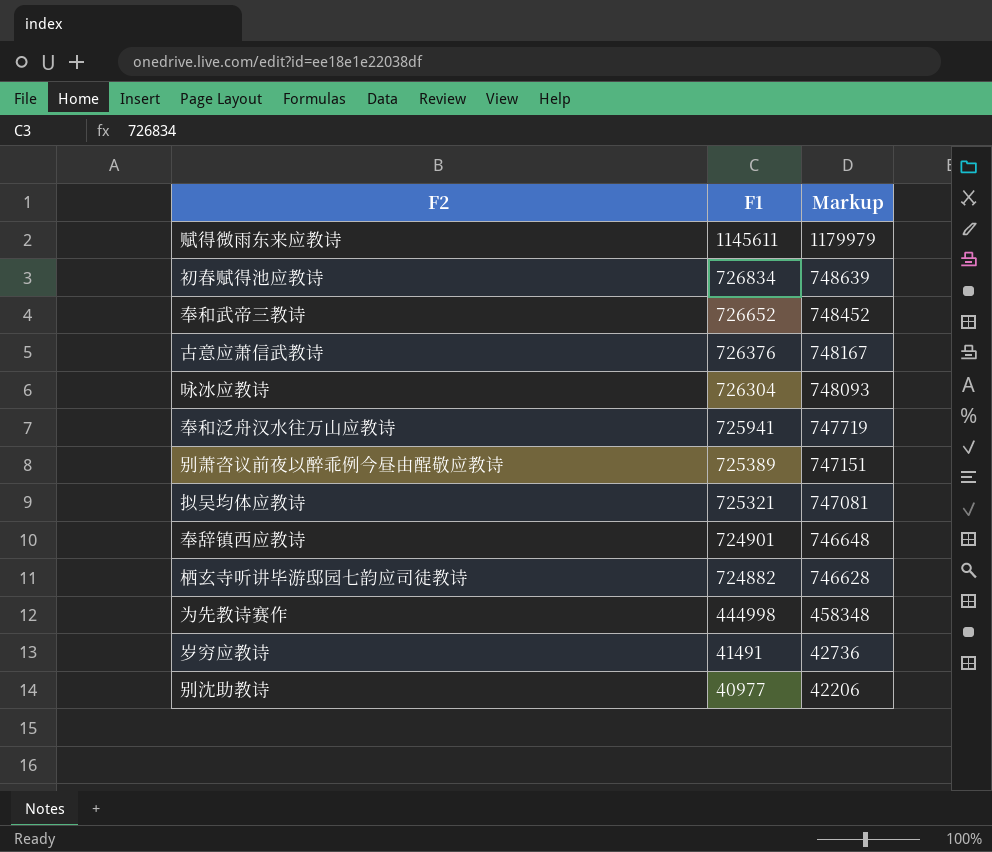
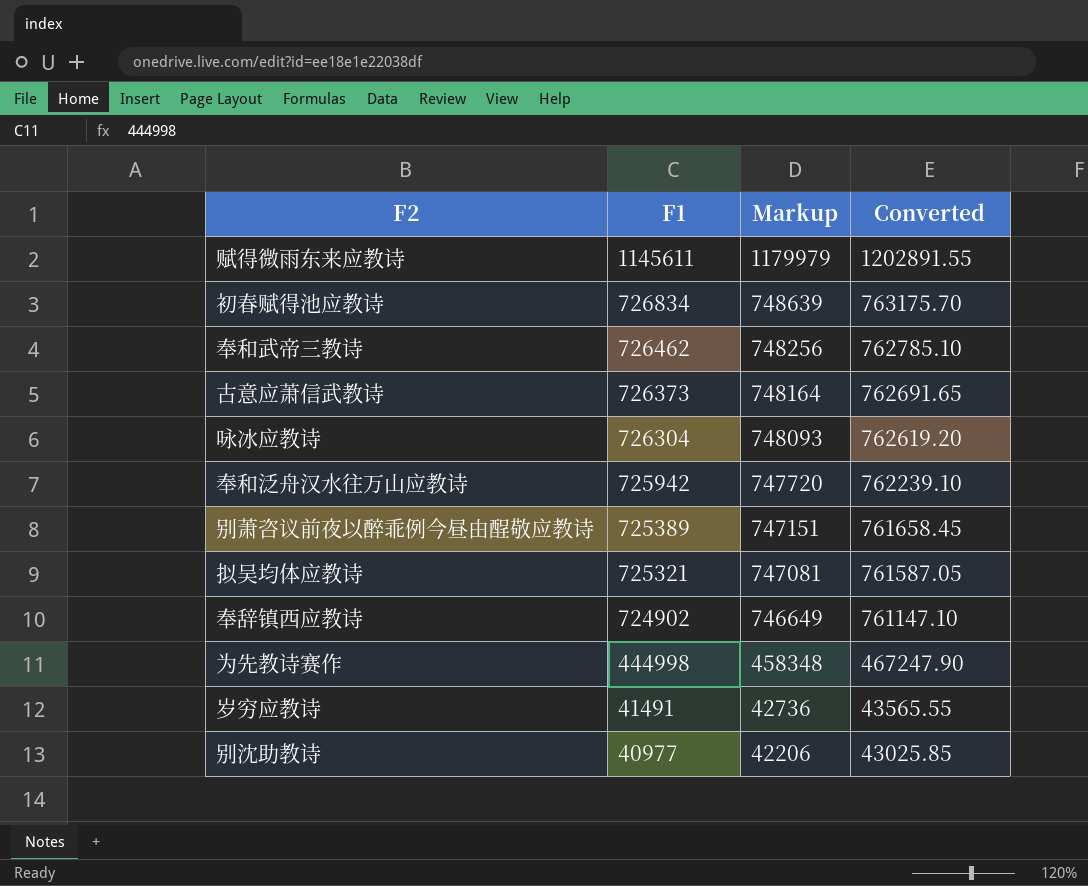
column Converted | formula: none -> [F1] * 1.05
row 栖玄寺听讲毕游邸园七韵应司徒教诗: 724882 | 746628 -> none
奉和武帝三教诗 | F1: 726652 -> 726462
奉和武帝三教诗 | Markup: 748452 -> 748256
古意应萧信武教诗 | F1: 726376 -> 726373
古意应萧信武教诗 | Markup: 748167 -> 748164
奉和泛舟汉水往万山应教诗 | F1: 725941 -> 725942
奉和泛舟汉水往万山应教诗 | Markup: 747719 -> 747720
奉辞镇西应教诗 | F1: 724901 -> 724902
奉辞镇西应教诗 | Markup: 746648 -> 746649

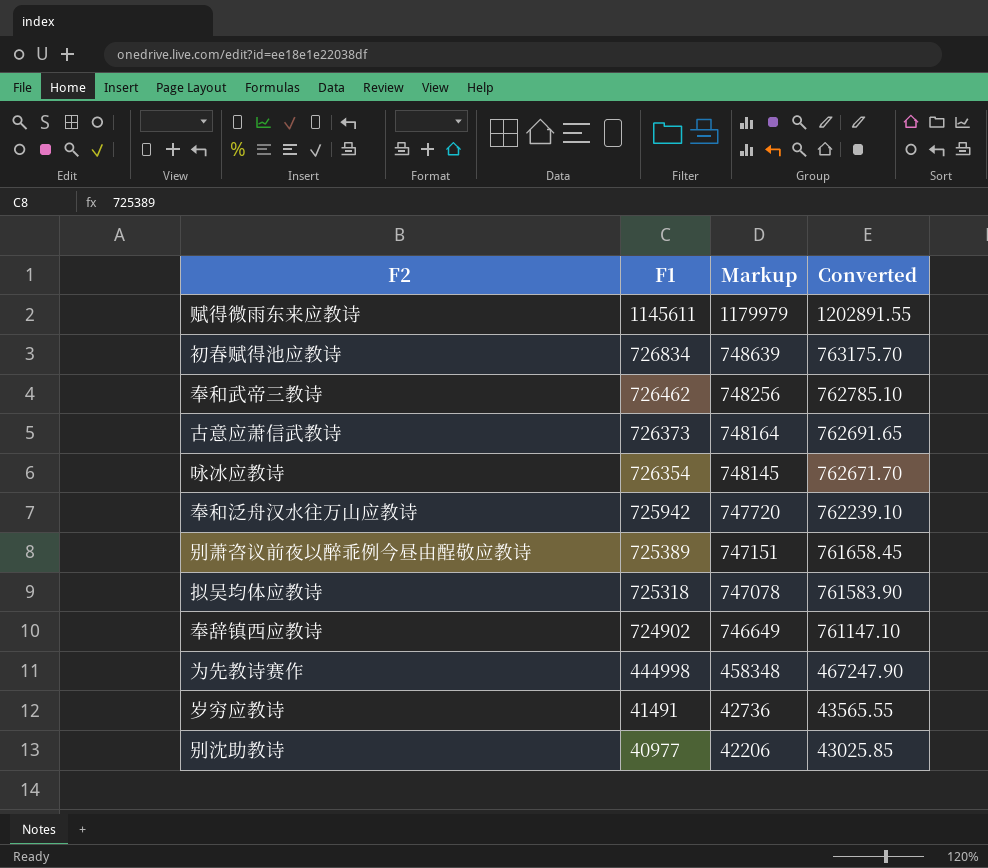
咏冰应教诗 | F1: 726304 -> 726354
咏冰应教诗 | Markup: 748093 -> 748145
咏冰应教诗 | Converted: 762619.20 -> 762671.70
拟吴均体应教诗 | F1: 725321 -> 725318
拟吴均体应教诗 | Markup: 747081 -> 747078
拟吴均体应教诗 | Converted: 761587.05 -> 761583.90

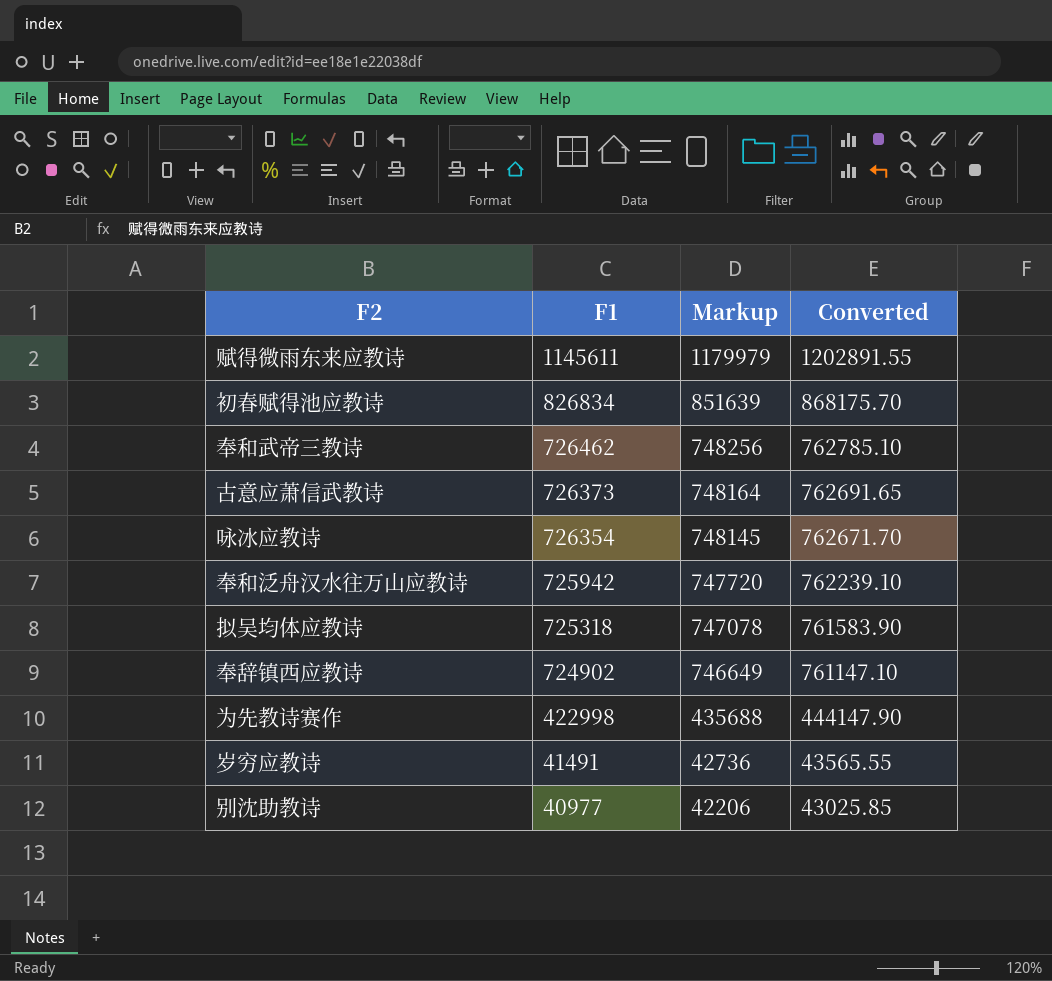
row 别萧咨议前夜以醉乖例今昼由酲敬应教诗: 725389 | 747151 | 761658.45 -> none
初春赋得池应教诗 | F1: 726834 -> 826834
初春赋得池应教诗 | Markup: 748639 -> 851639
初春赋得池应教诗 | Converted: 763175.70 -> 868175.70
为先教诗赛作 | F1: 444998 -> 422998
为先教诗赛作 | Markup: 458348 -> 435688
为先教诗赛作 | Converted: 467247.90 -> 444147.90

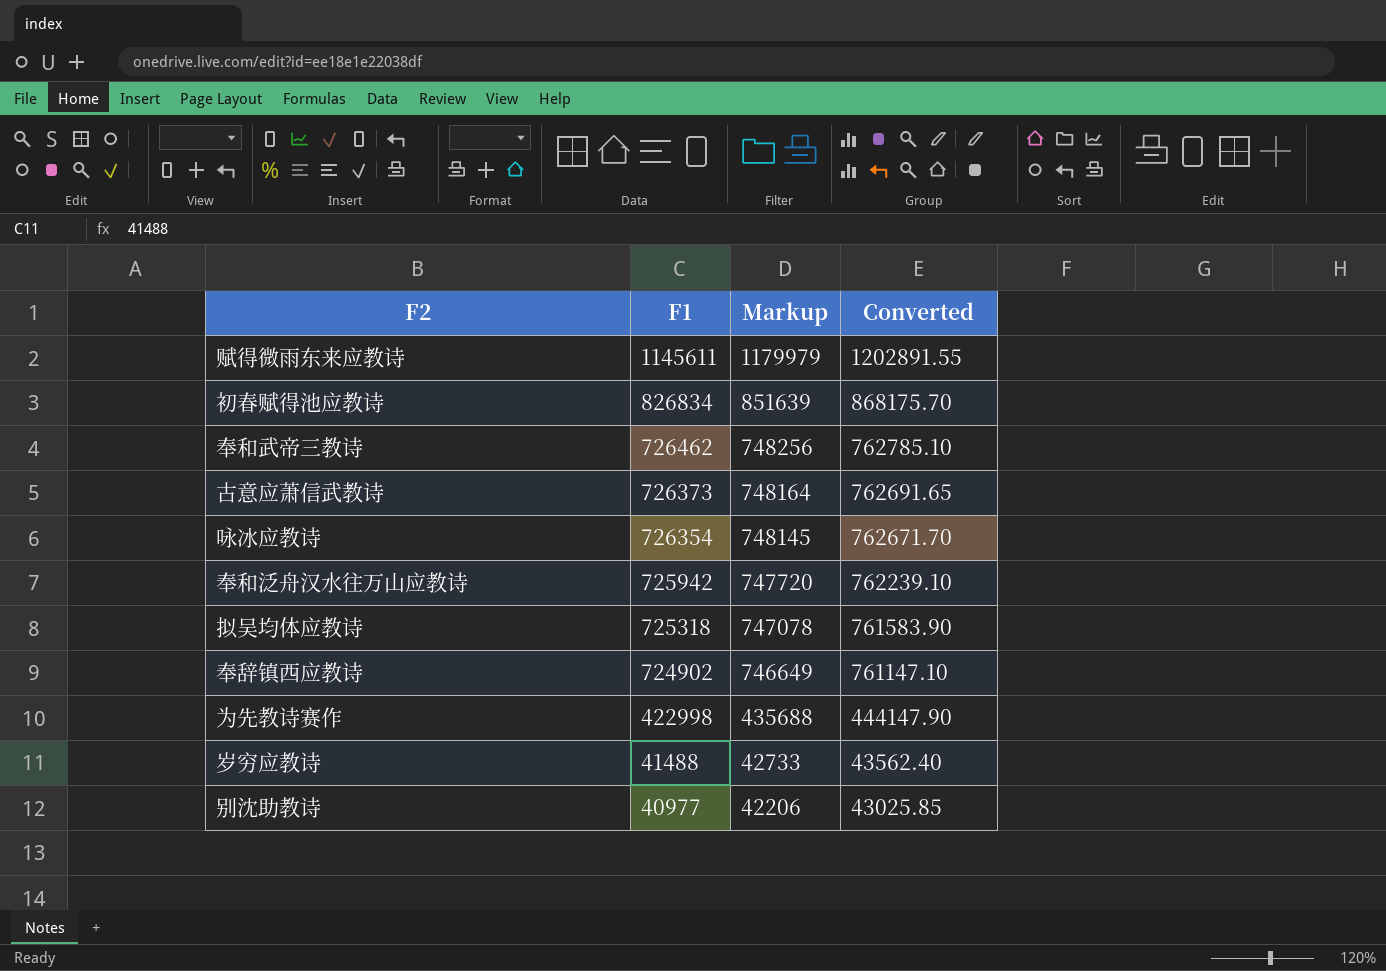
岁穷应教诗 | F1: 41491 -> 41488
岁穷应教诗 | Markup: 42736 -> 42733
岁穷应教诗 | Converted: 43565.55 -> 43562.40

